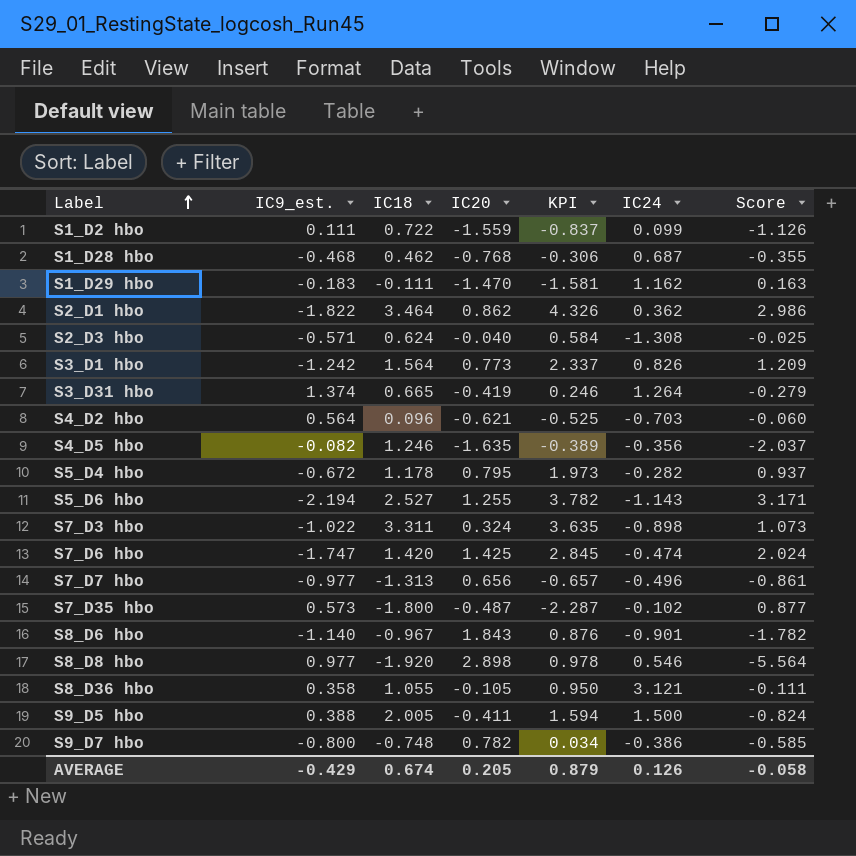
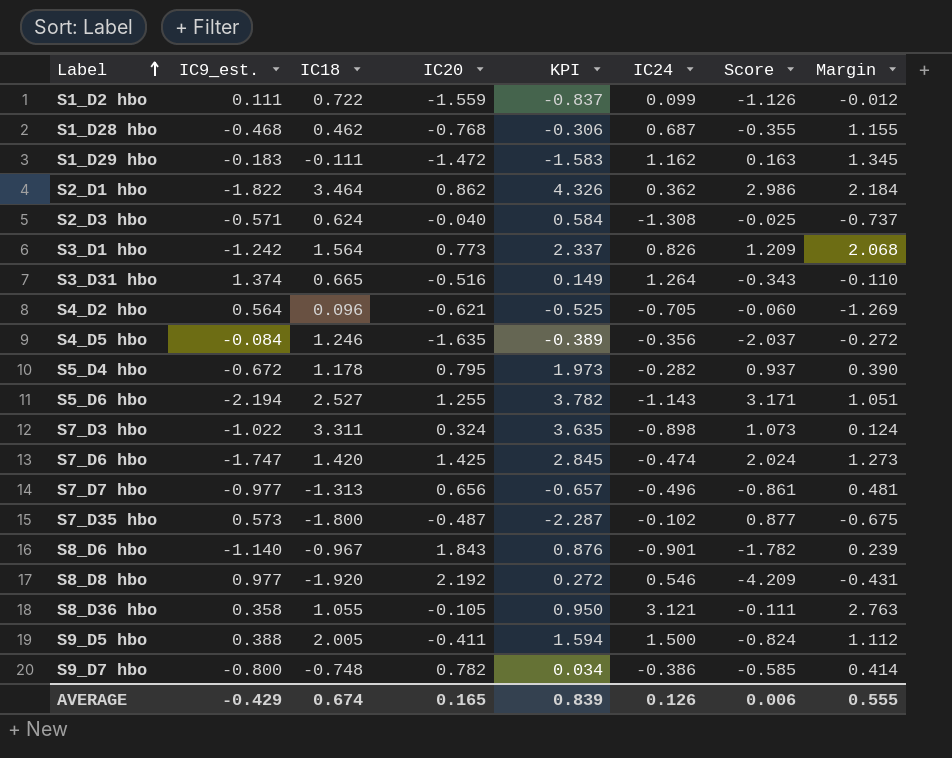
column Margin | formula: none -> [IC24] - [IC9_est.]
S1_D29 hbo | IC20: -1.470 -> -1.472
S1_D29 hbo | KPI: -1.581 -> -1.583
S3_D31 hbo | IC20: -0.419 -> -0.516
S3_D31 hbo | KPI: 0.246 -> 0.149
S3_D31 hbo | Score: -0.279 -> -0.343
S4_D2 hbo | IC24: -0.703 -> -0.705
S4_D5 hbo | IC9_est.: -0.082 -> -0.084
S8_D8 hbo | IC20: 2.898 -> 2.192
S8_D8 hbo | KPI: 0.978 -> 0.272
S8_D8 hbo | Score: -5.564 -> -4.209
AVERAGE | IC20: 0.205 -> 0.165
AVERAGE | KPI: 0.879 -> 0.839
AVERAGE | Score: -0.058 -> 0.006

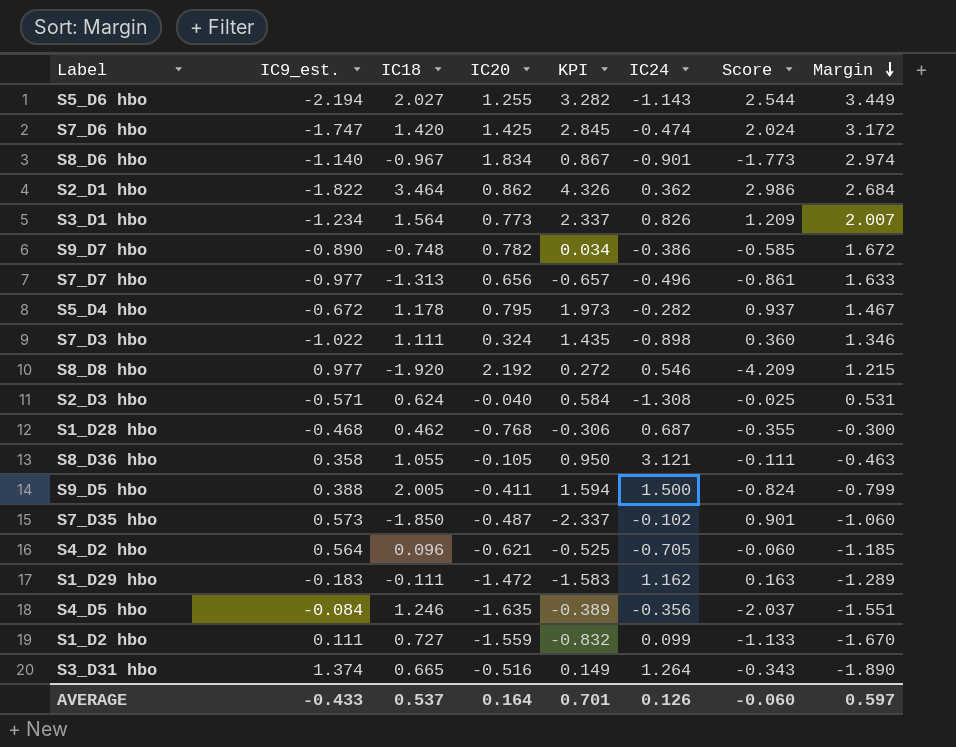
row order: Label ascending -> Margin descending
column Margin | formula: [IC24] - [IC9_est.] -> [IC20] - [IC9_est.]
S5_D6 hbo | IC18: 2.527 -> 2.027
S5_D6 hbo | KPI: 3.782 -> 3.282
S5_D6 hbo | Score: 3.171 -> 2.544
S8_D6 hbo | IC20: 1.843 -> 1.834
S8_D6 hbo | KPI: 0.876 -> 0.867
S8_D6 hbo | Score: -1.782 -> -1.773
S3_D1 hbo | IC9_est.: -1.242 -> -1.234
S9_D7 hbo | IC9_est.: -0.800 -> -0.890
S7_D3 hbo | IC18: 3.311 -> 1.111
S7_D3 hbo | KPI: 3.635 -> 1.435
S7_D3 hbo | Score: 1.073 -> 0.360
S7_D35 hbo | IC18: -1.800 -> -1.850
S7_D35 hbo | KPI: -2.287 -> -2.337
S7_D35 hbo | Score: 0.877 -> 0.901
S1_D2 hbo | IC18: 0.722 -> 0.727
S1_D2 hbo | KPI: -0.837 -> -0.832
S1_D2 hbo | Score: -1.126 -> -1.133
AVERAGE | IC9_est.: -0.429 -> -0.433
AVERAGE | IC18: 0.674 -> 0.537
AVERAGE | IC20: 0.165 -> 0.164
AVERAGE | KPI: 0.839 -> 0.701
AVERAGE | Score: 0.006 -> -0.060
AVERAGE | Margin: 0.555 -> 0.597

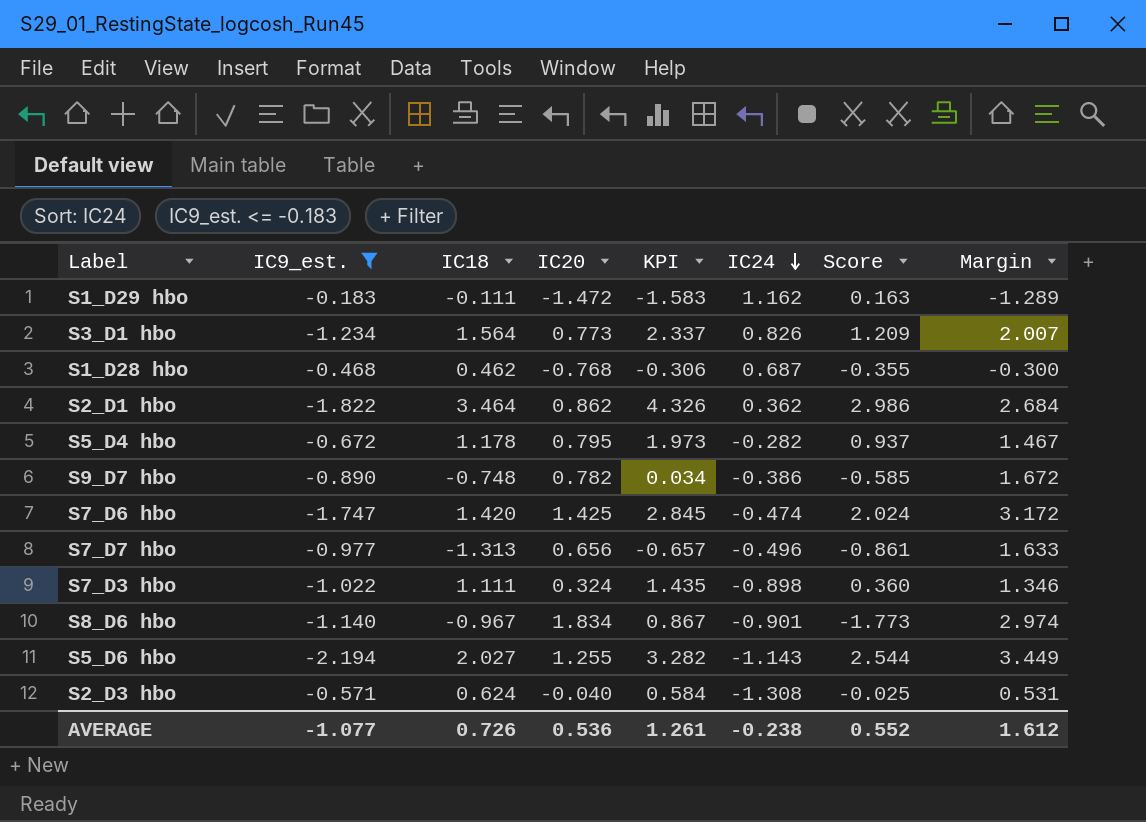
filter: none -> IC9_est. <= -0.183
row order: Margin descending -> IC24 descending
AVERAGE | IC9_est.: -0.433 -> -1.077
AVERAGE | IC18: 0.537 -> 0.726
AVERAGE | IC20: 0.164 -> 0.536
AVERAGE | KPI: 0.701 -> 1.261
AVERAGE | IC24: 0.126 -> -0.238
AVERAGE | Score: -0.060 -> 0.552
AVERAGE | Margin: 0.597 -> 1.612

